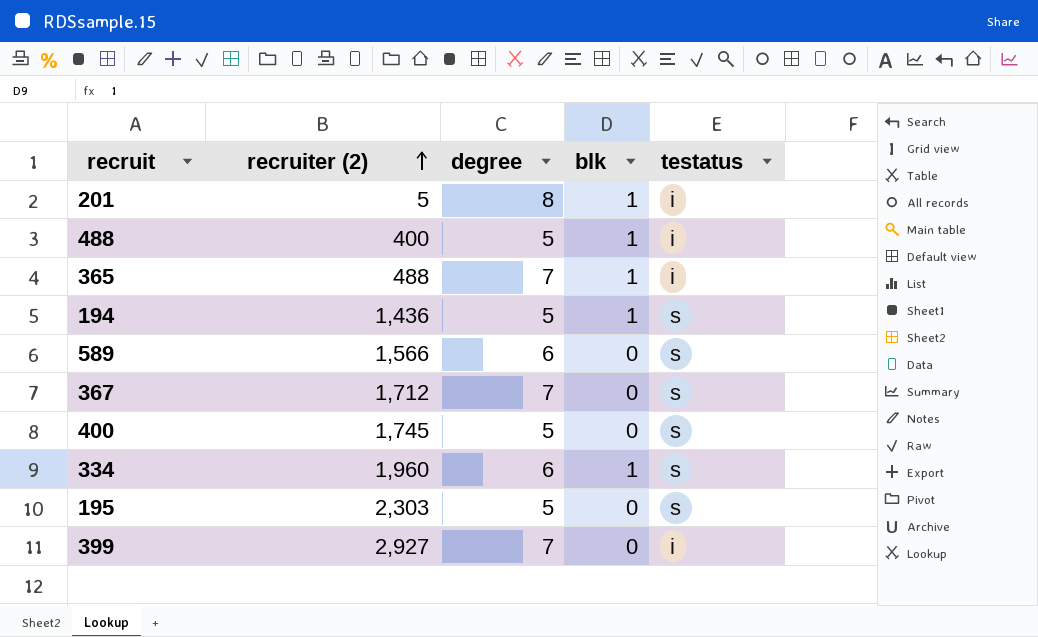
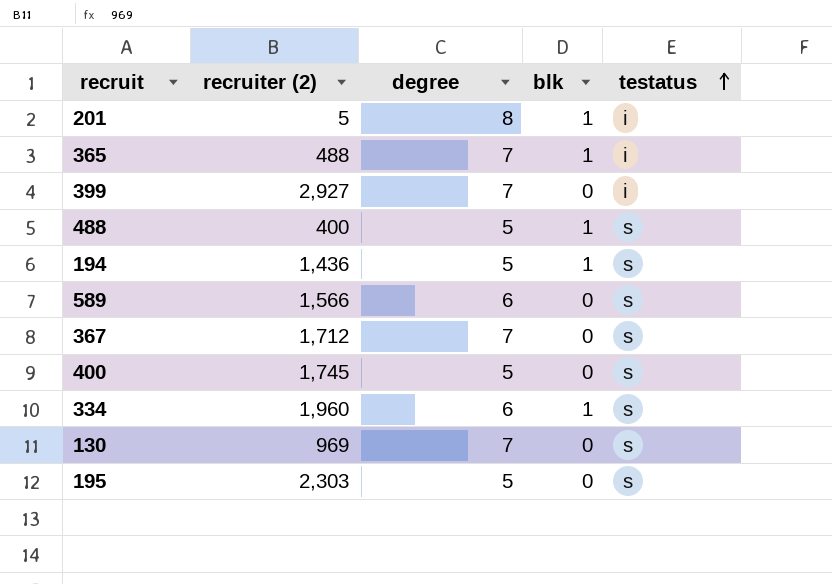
row order: recruiter (2) ascending -> testatus ascending
488 | testatus: i -> s
row 130: none -> 969 | 7 | 0 | s

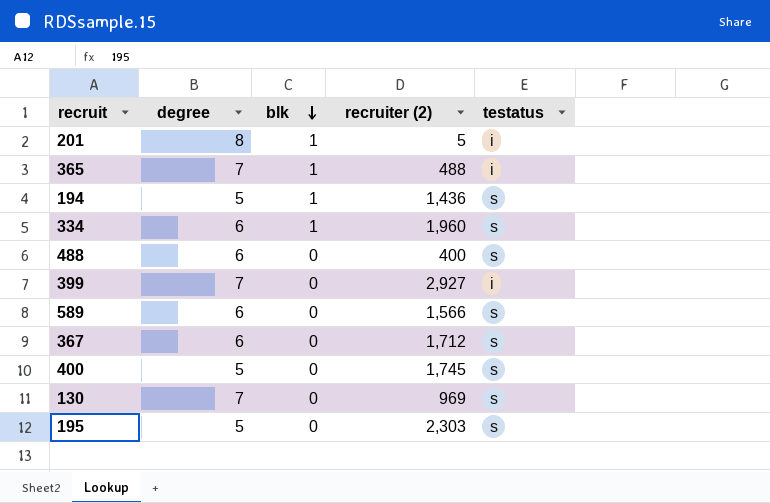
row order: testatus ascending -> blk descending
column recruiter (2) | position: 2 -> 4
488 | degree: 5 -> 6
488 | blk: 1 -> 0
367 | degree: 7 -> 6

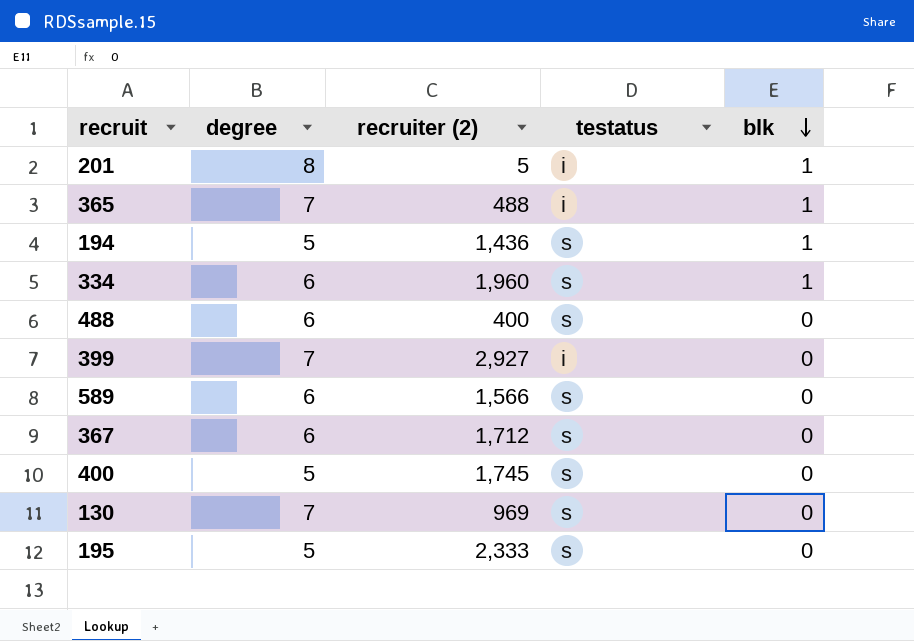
column blk | position: 3 -> 5
195 | recruiter (2): 2,303 -> 2,333

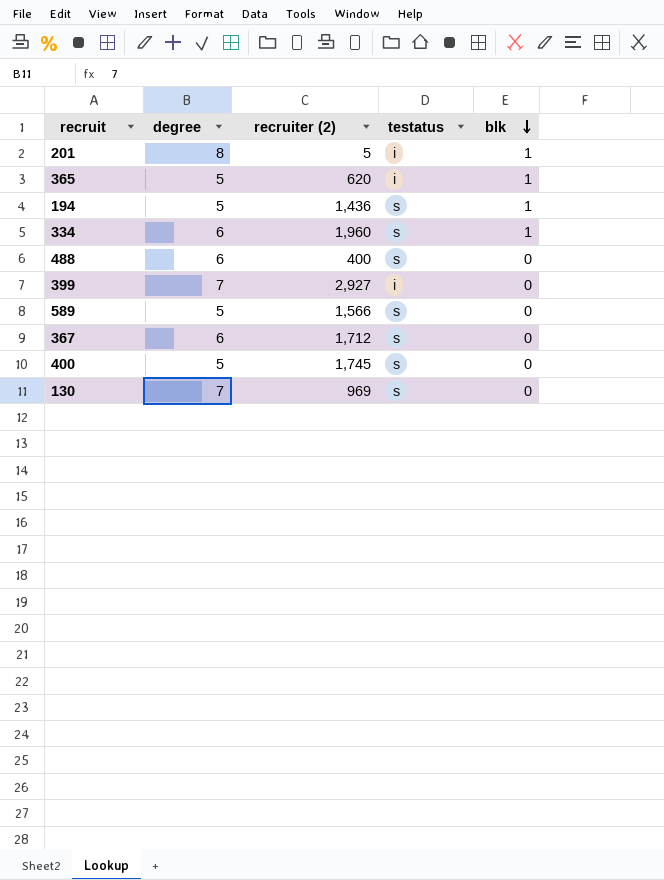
row 195: 5 | 2,333 | s | 0 -> none
365 | degree: 7 -> 5
365 | recruiter (2): 488 -> 620
589 | degree: 6 -> 5

